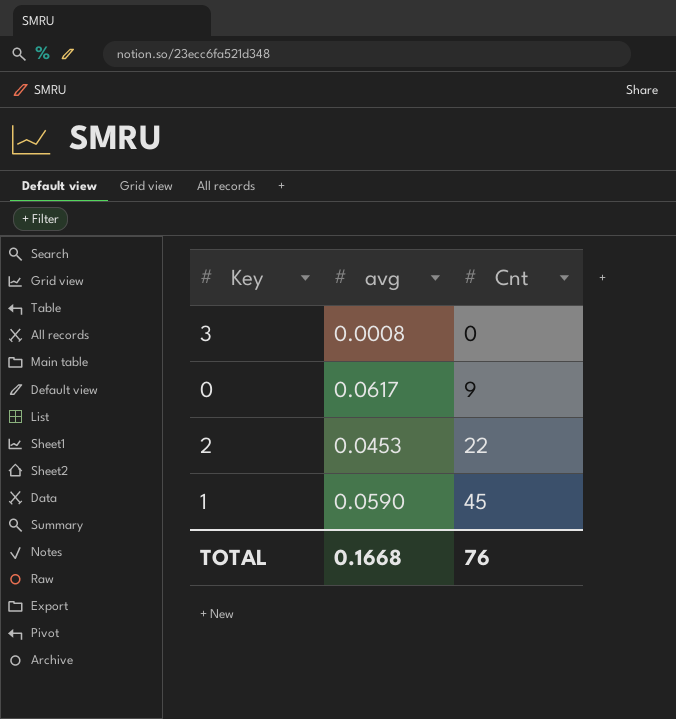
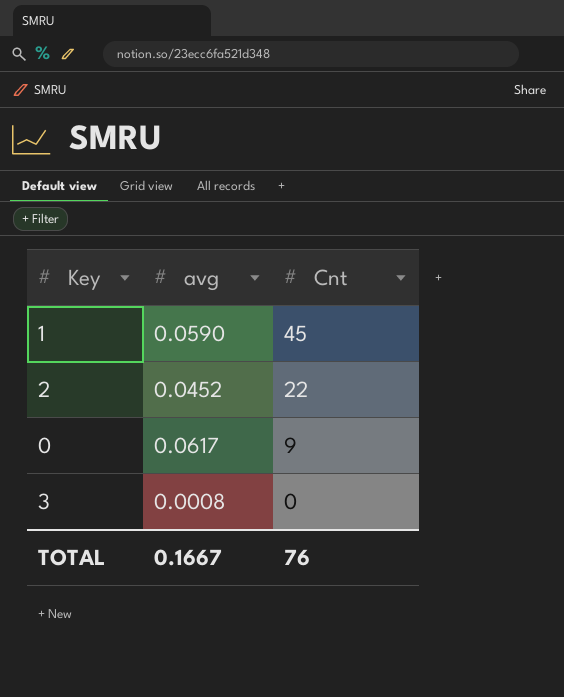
row order: Cnt ascending -> Cnt descending
2 | avg: 0.0453 -> 0.0452
TOTAL | avg: 0.1668 -> 0.1667

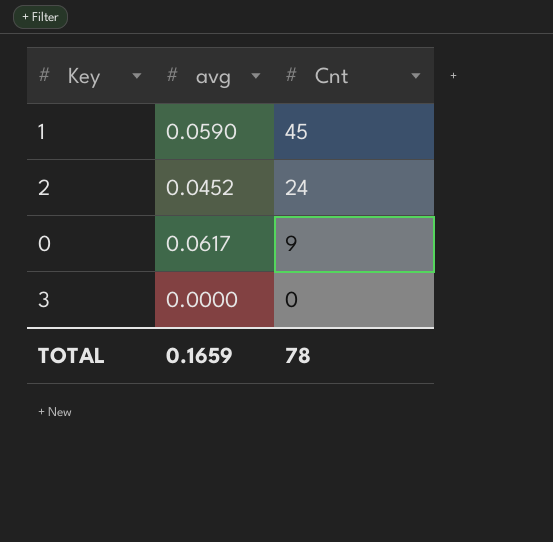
2 | Cnt: 22 -> 24
3 | avg: 0.0008 -> 0.0000
TOTAL | avg: 0.1667 -> 0.1659
TOTAL | Cnt: 76 -> 78

